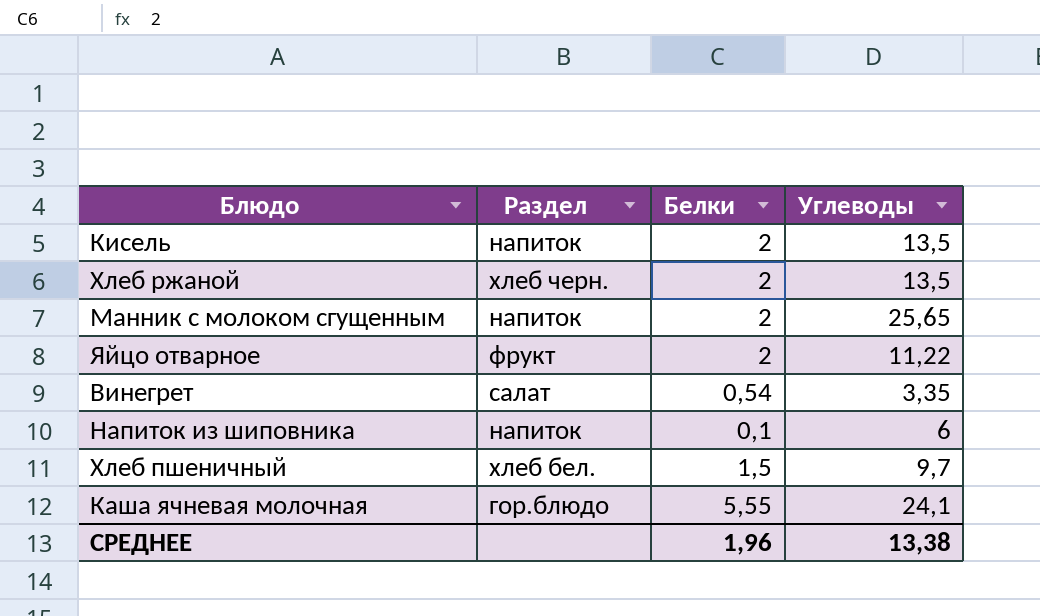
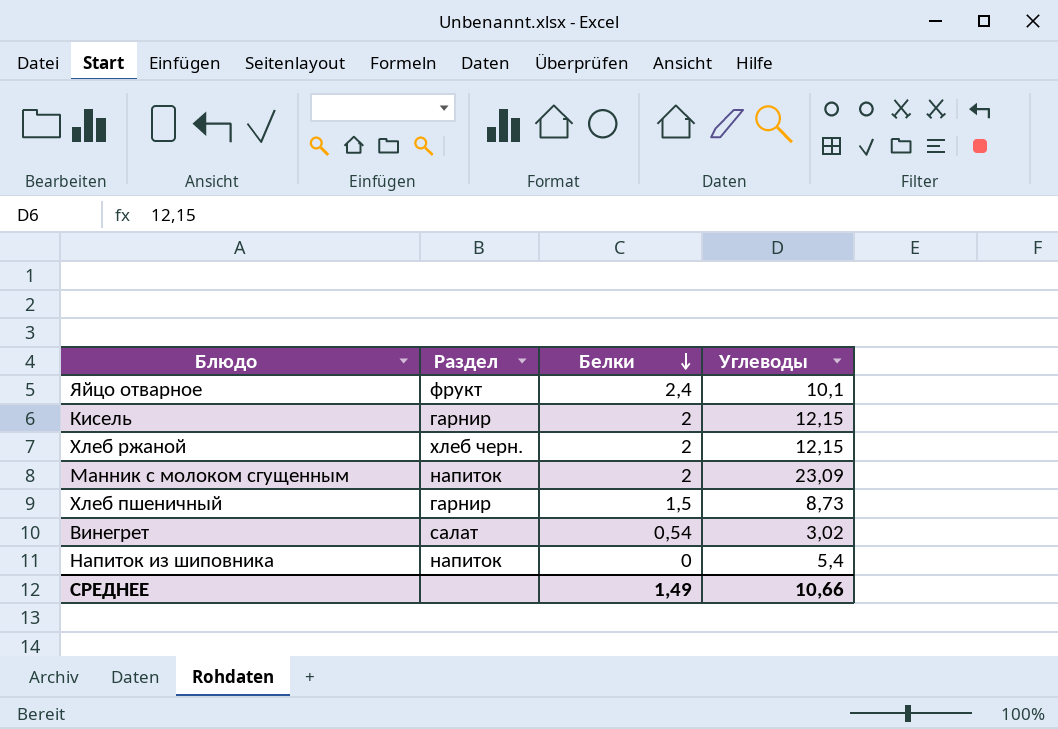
row order: none -> Белки descending
row Каша ячневая молочная: гор.блюдо | 5,55 | 24,1 -> none
Яйцо отварное | Белки: 2 -> 2,4
Яйцо отварное | Углеводы: 11,22 -> 10,1
Кисель | Раздел: напиток -> гарнир
Кисель | Углеводы: 13,5 -> 12,15
Хлеб ржаной | Углеводы: 13,5 -> 12,15
Манник с молоком сгущенным | Углеводы: 25,65 -> 23,09
Хлеб пшеничный | Раздел: хлеб бел. -> гарнир
Хлеб пшеничный | Углеводы: 9,7 -> 8,73
Винегрет | Углеводы: 3,35 -> 3,02
Напиток из шиповника | Белки: 0,1 -> 0
Напиток из шиповника | Углеводы: 6 -> 5,4
СРЕДНЕЕ | Белки: 1,96 -> 1,49
СРЕДНЕЕ | Углеводы: 13,38 -> 10,66

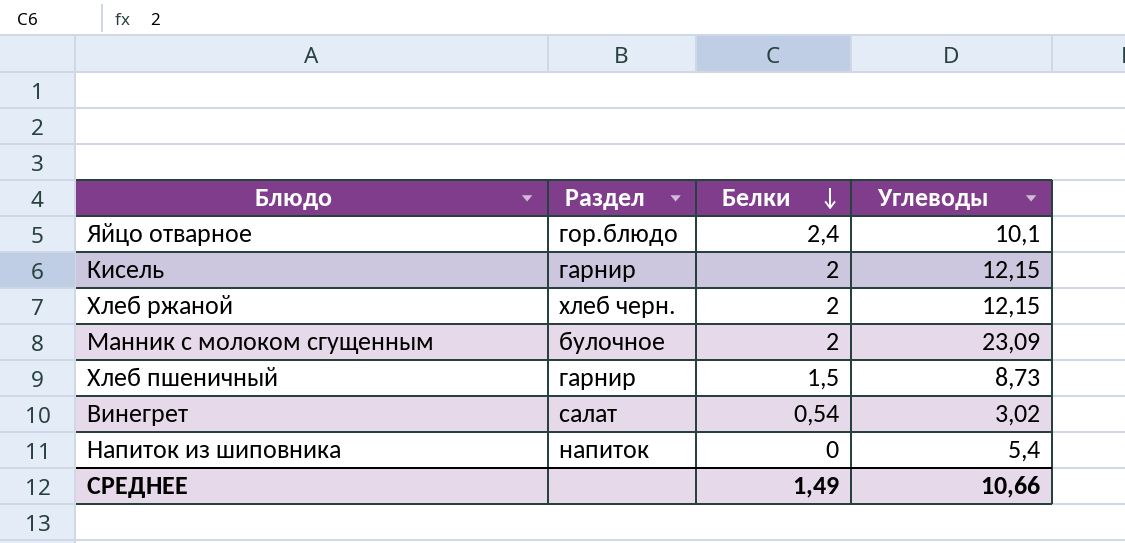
Яйцо отварное | Раздел: фрукт -> гор.блюдо
Манник с молоком сгущенным | Раздел: напиток -> булочное

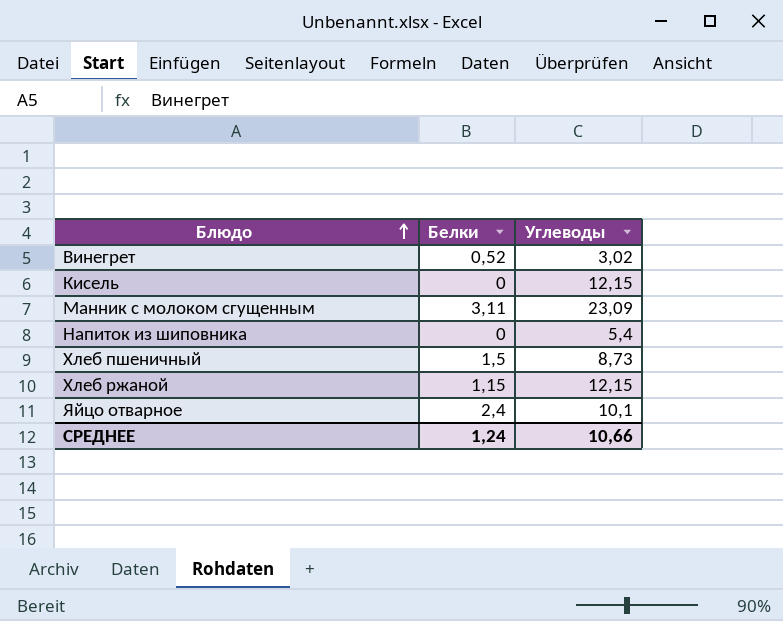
row order: Белки descending -> Блюдо ascending
column Раздел | position: 2 -> none
Винегрет | Белки: 0,54 -> 0,52
Кисель | Белки: 2 -> 0
Манник с молоком сгущенным | Белки: 2 -> 3,11
Хлеб ржаной | Белки: 2 -> 1,15
СРЕДНЕЕ | Белки: 1,49 -> 1,24

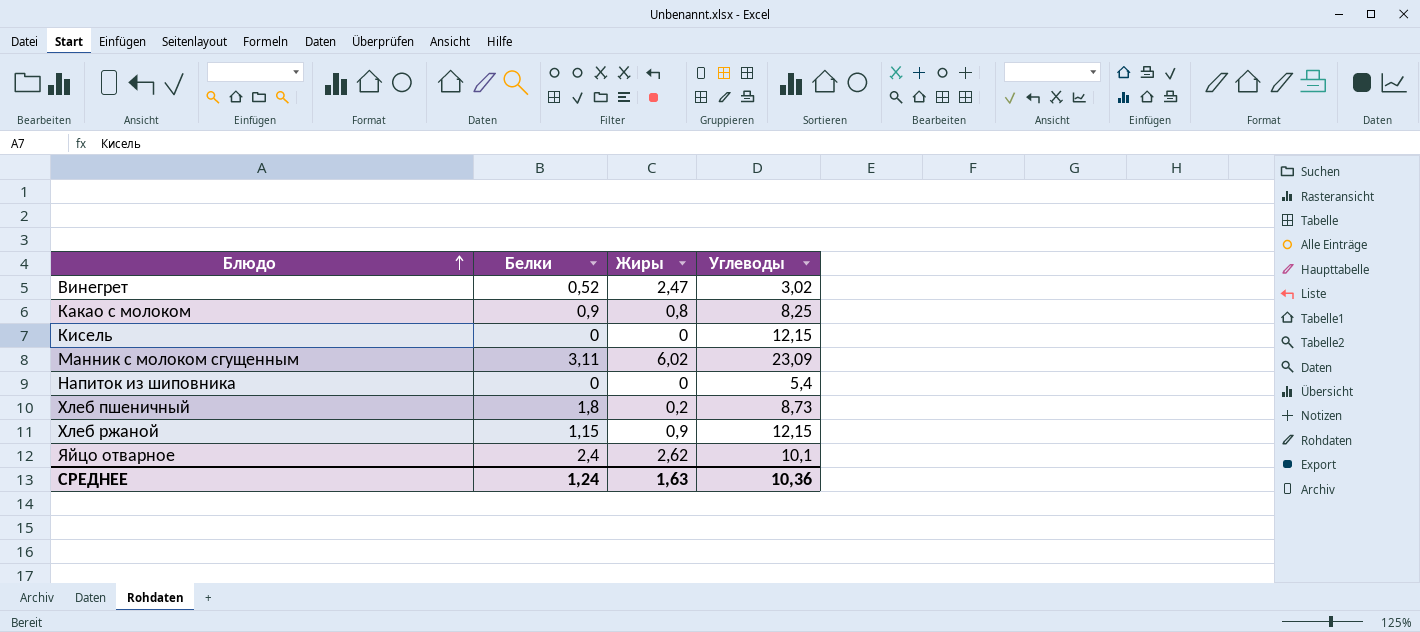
column Жиры | position: none -> 3
row Какао с молоком: none -> 0,9 | 0,8 | 8,25
Хлеб пшеничный | Белки: 1,5 -> 1,8
СРЕДНЕЕ | Углеводы: 10,66 -> 10,36

